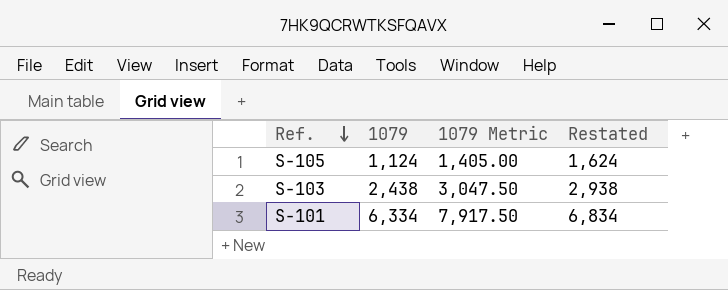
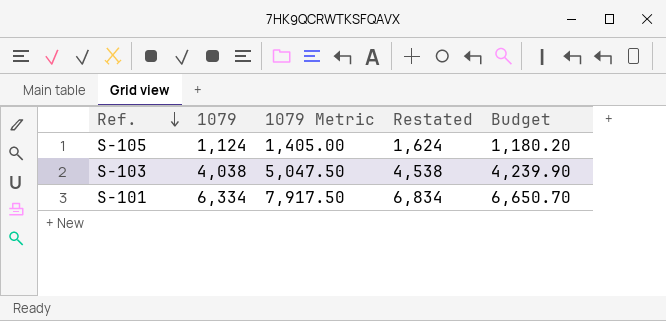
column Budget | formula: none -> [1079] * 1.05
S-103 | 1079: 2,438 -> 4,038
S-103 | 1079 Metric: 3,047.50 -> 5,047.50
S-103 | Restated: 2,938 -> 4,538

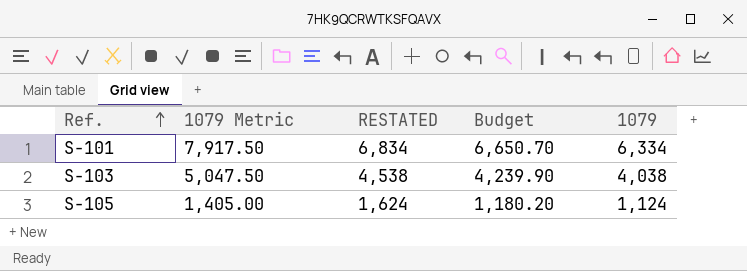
row order: Ref. descending -> Ref. ascending
column name: Restated -> RESTATED
column 1079 | position: 2 -> 5

